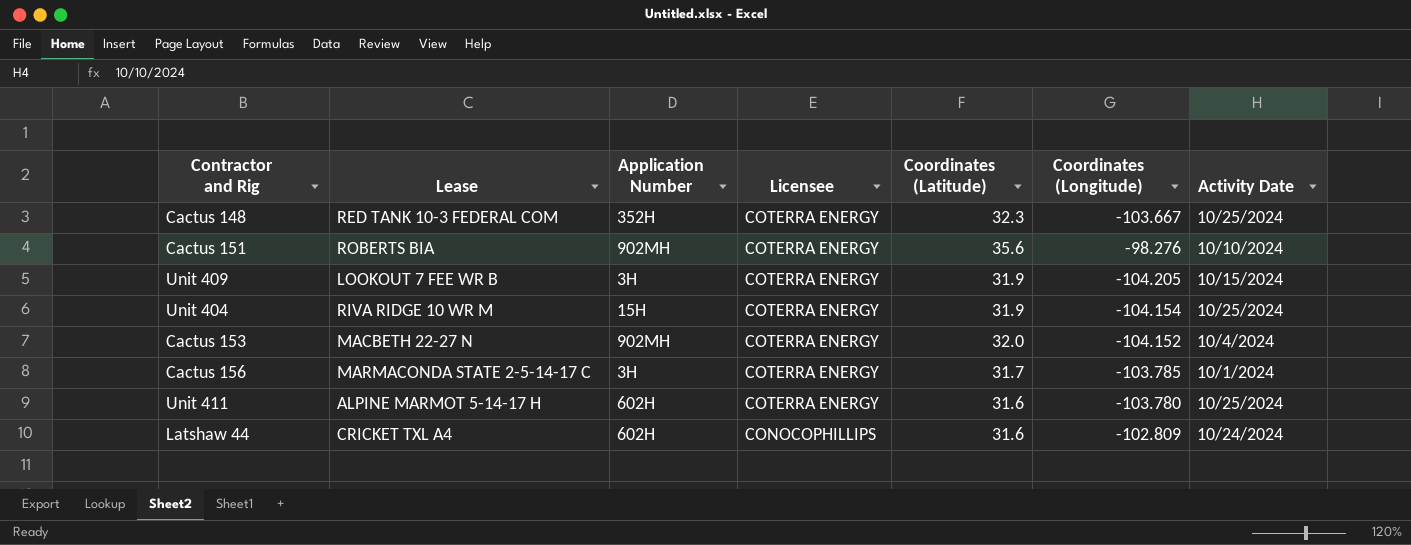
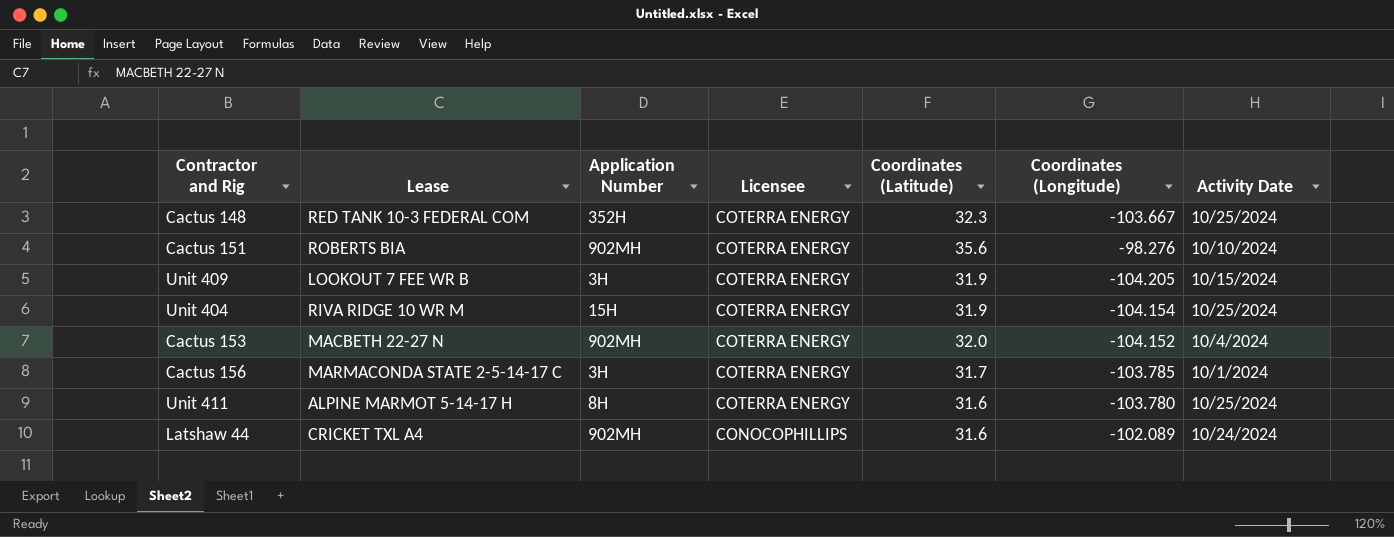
Unit 411 | Application Number: 602H -> 8H
Latshaw 44 | Application Number: 602H -> 902MH
Latshaw 44 | Coordinates (Longitude): -102.809 -> -102.089

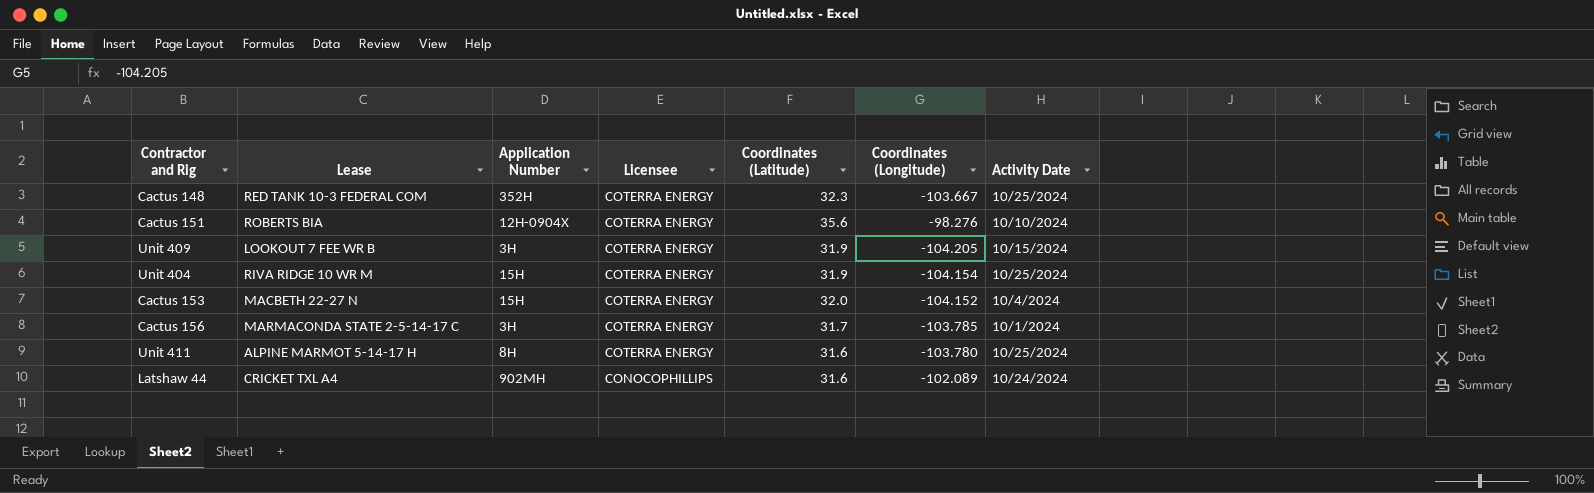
Cactus 151 | Application Number: 902MH -> 12H-0904X
Cactus 153 | Application Number: 902MH -> 15H

